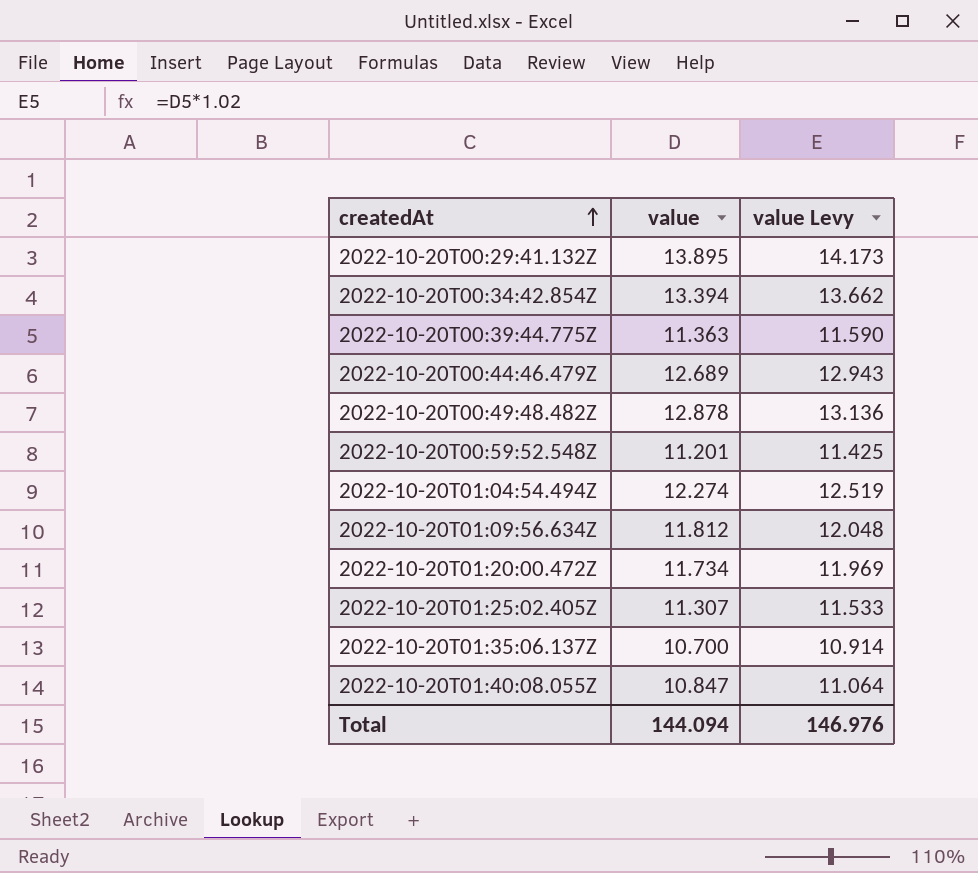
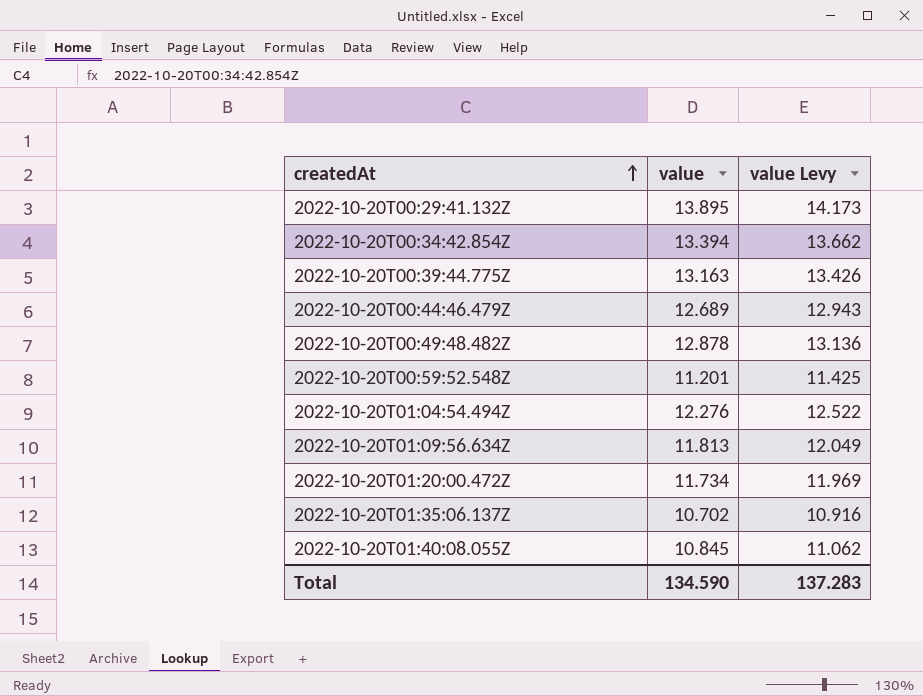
row 2022-10-20T01:25:02.405Z: 11.307 | 11.533 -> none
2022-10-20T00:39:44.775Z | value: 11.363 -> 13.163
2022-10-20T00:39:44.775Z | value Levy: 11.590 -> 13.426
2022-10-20T01:04:54.494Z | value: 12.274 -> 12.276
2022-10-20T01:04:54.494Z | value Levy: 12.519 -> 12.522
2022-10-20T01:09:56.634Z | value: 11.812 -> 11.813
2022-10-20T01:09:56.634Z | value Levy: 12.048 -> 12.049
2022-10-20T01:35:06.137Z | value: 10.700 -> 10.702
2022-10-20T01:35:06.137Z | value Levy: 10.914 -> 10.916
2022-10-20T01:40:08.055Z | value: 10.847 -> 10.845
2022-10-20T01:40:08.055Z | value Levy: 11.064 -> 11.062
Total | value: 144.094 -> 134.590
Total | value Levy: 146.976 -> 137.283

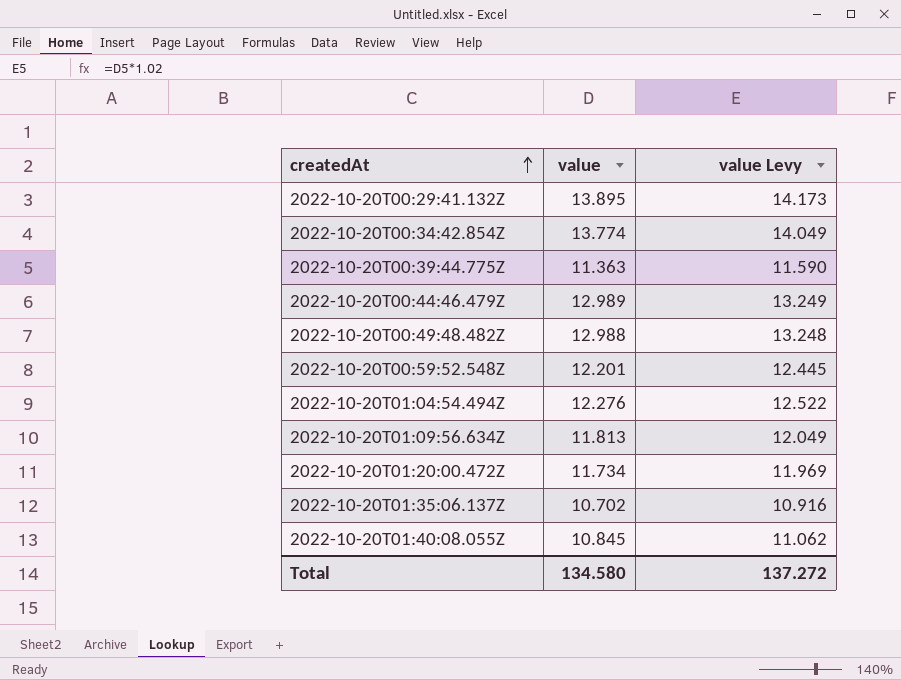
2022-10-20T00:34:42.854Z | value: 13.394 -> 13.774
2022-10-20T00:34:42.854Z | value Levy: 13.662 -> 14.049
2022-10-20T00:39:44.775Z | value: 13.163 -> 11.363
2022-10-20T00:39:44.775Z | value Levy: 13.426 -> 11.590
2022-10-20T00:44:46.479Z | value: 12.689 -> 12.989
2022-10-20T00:44:46.479Z | value Levy: 12.943 -> 13.249
2022-10-20T00:49:48.482Z | value: 12.878 -> 12.988
2022-10-20T00:49:48.482Z | value Levy: 13.136 -> 13.248
2022-10-20T00:59:52.548Z | value: 11.201 -> 12.201
2022-10-20T00:59:52.548Z | value Levy: 11.425 -> 12.445
Total | value: 134.590 -> 134.580
Total | value Levy: 137.283 -> 137.272

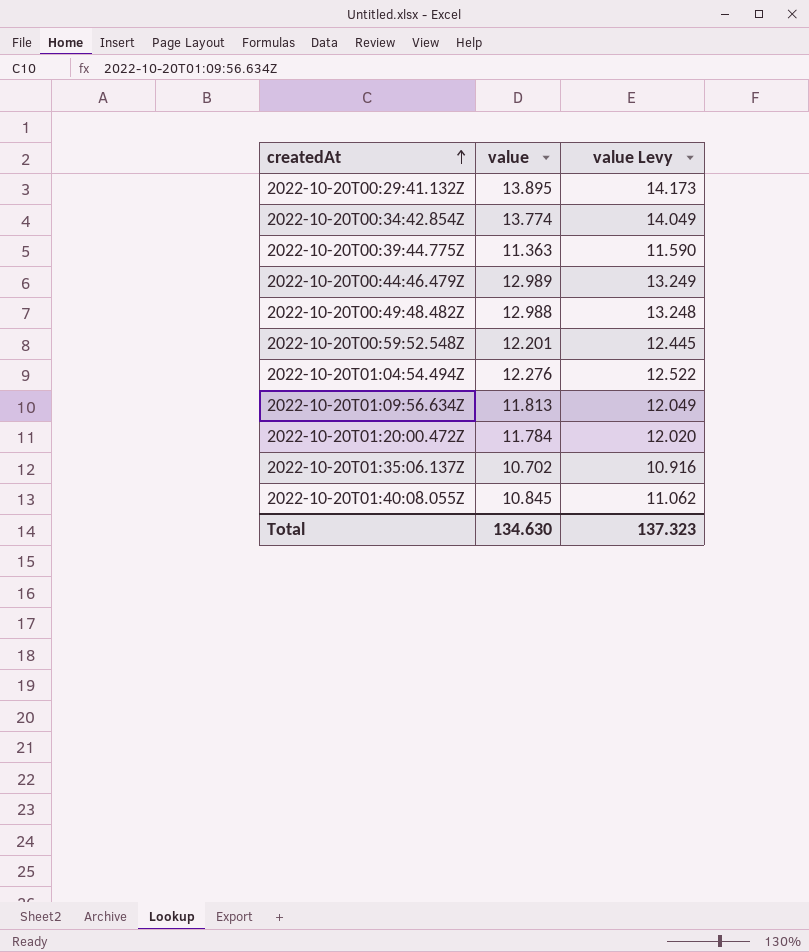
2022-10-20T01:20:00.472Z | value: 11.734 -> 11.784
2022-10-20T01:20:00.472Z | value Levy: 11.969 -> 12.020
Total | value: 134.580 -> 134.630
Total | value Levy: 137.272 -> 137.323

